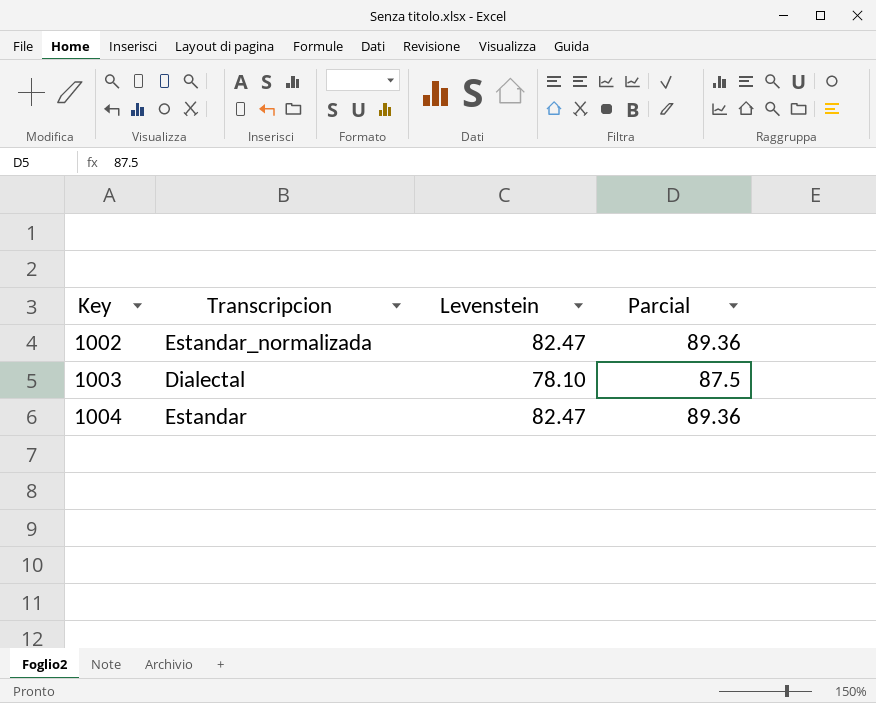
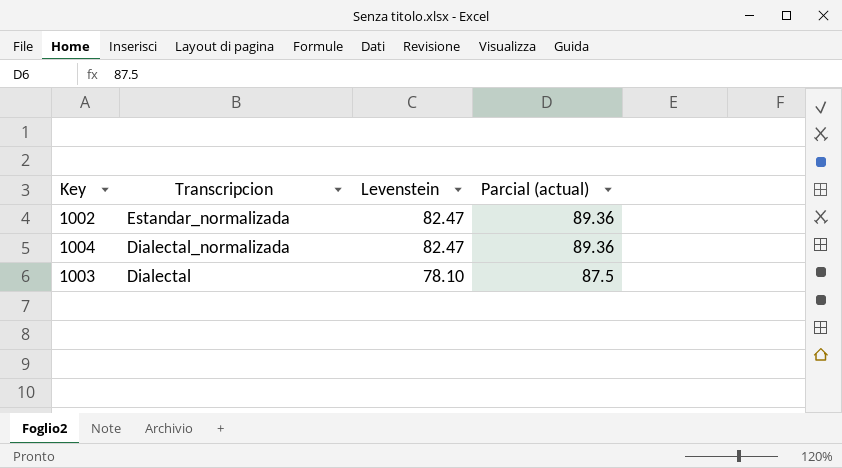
row order: Key ascending -> Transcripcion descending
column name: Parcial -> Parcial (actual)
1004 | Transcripcion: Estandar -> Dialectal_normalizada

